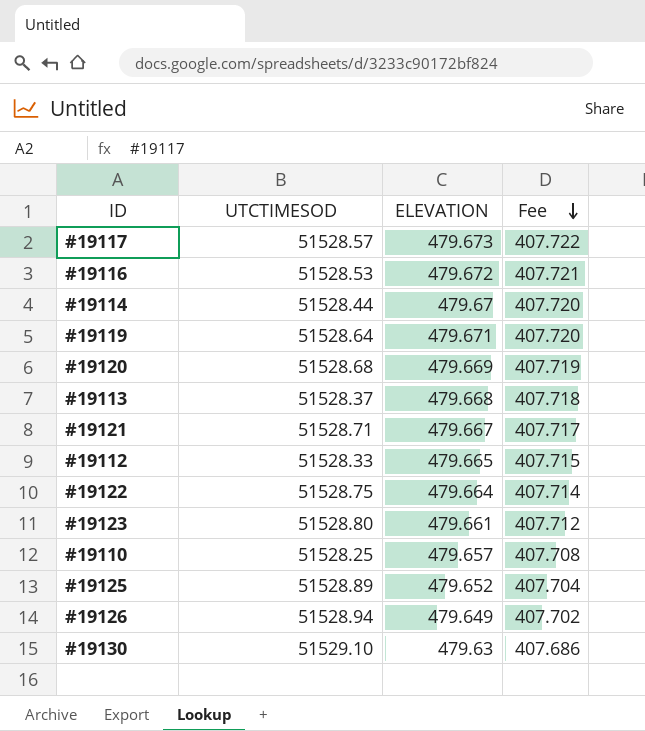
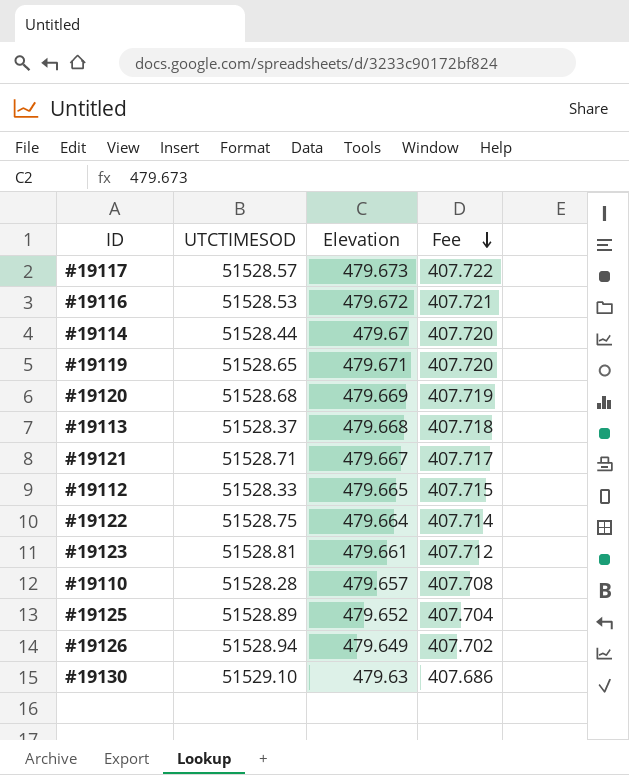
column name: ELEVATION -> Elevation
#19119 | UTCTIMESOD: 51528.64 -> 51528.65
#19123 | UTCTIMESOD: 51528.80 -> 51528.81
#19110 | UTCTIMESOD: 51528.25 -> 51528.28

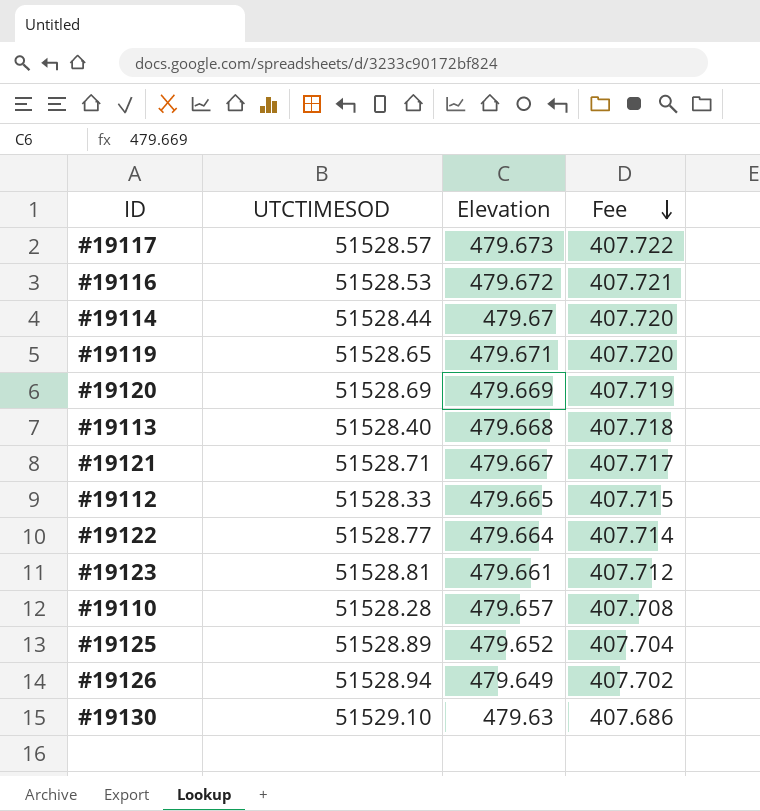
#19120 | UTCTIMESOD: 51528.68 -> 51528.69
#19113 | UTCTIMESOD: 51528.37 -> 51528.40
#19122 | UTCTIMESOD: 51528.75 -> 51528.77

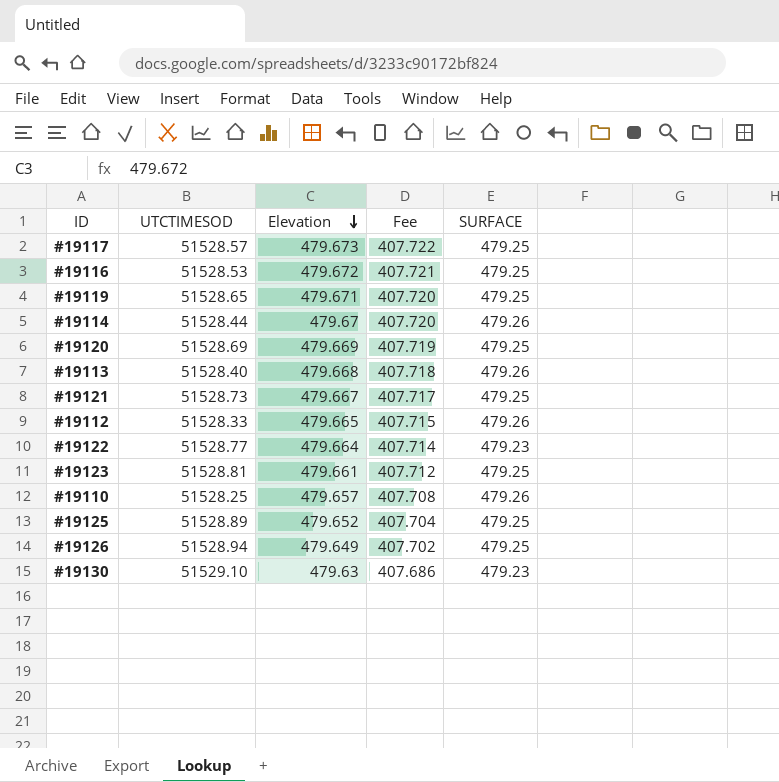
row order: Fee descending -> Elevation descending
column SURFACE | position: none -> 5
#19121 | UTCTIMESOD: 51528.71 -> 51528.73
#19110 | UTCTIMESOD: 51528.28 -> 51528.25

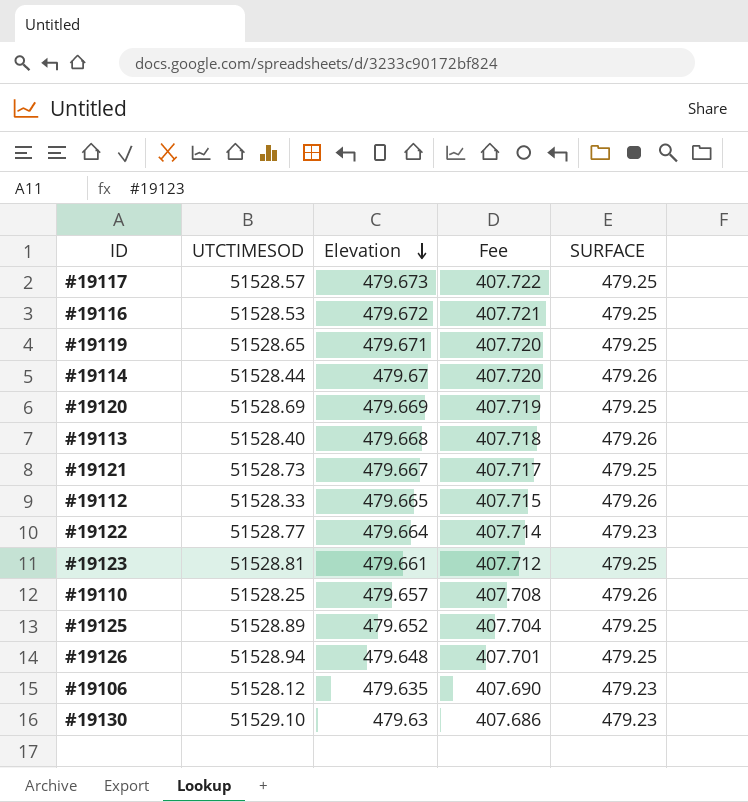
#19126 | Elevation: 479.649 -> 479.648
#19126 | Fee: 407.702 -> 407.701
row #19106: none -> 51528.12 | 479.635 | 407.690 | 479.23

